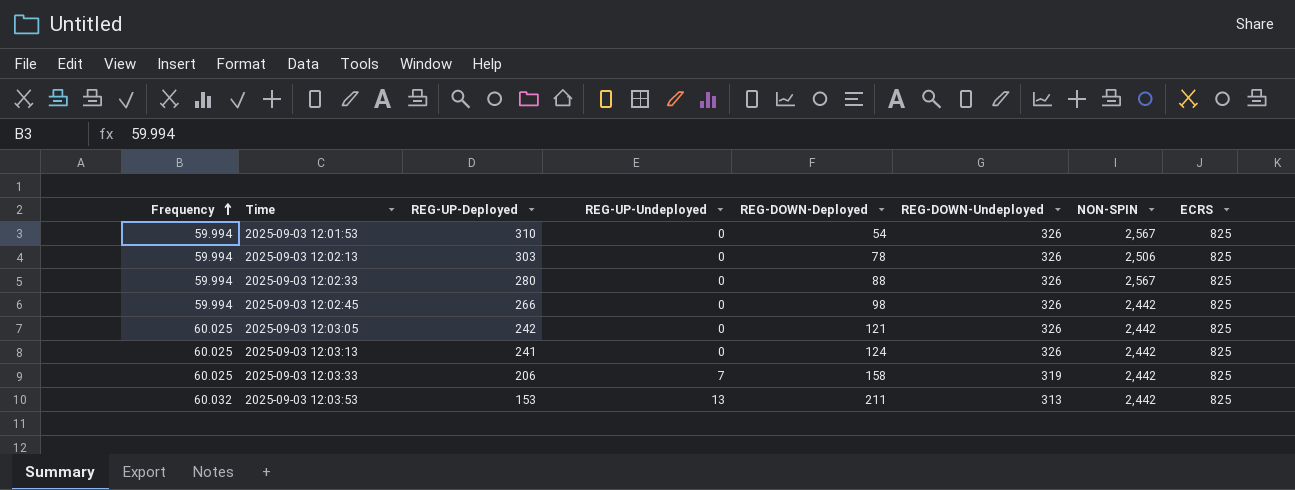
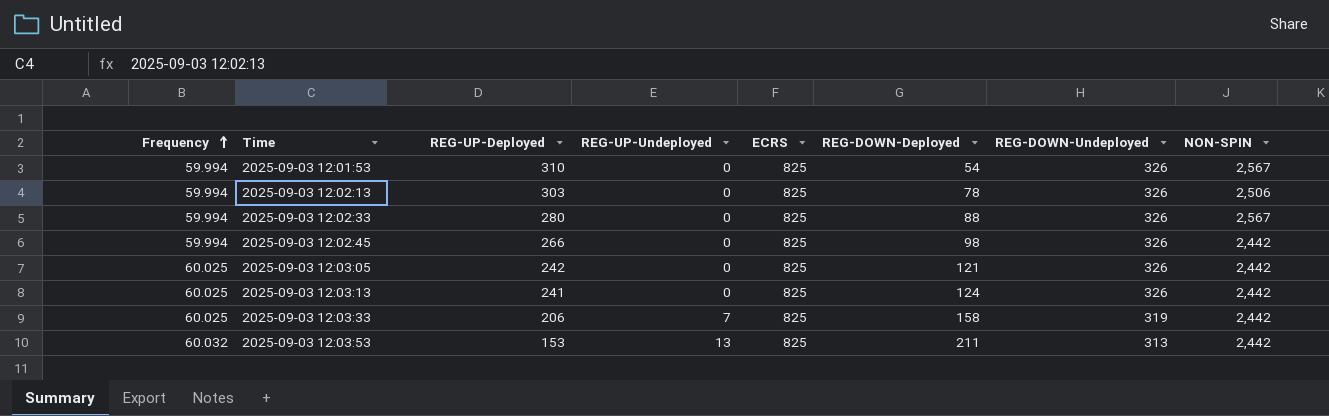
column ECRS | position: 8 -> 5

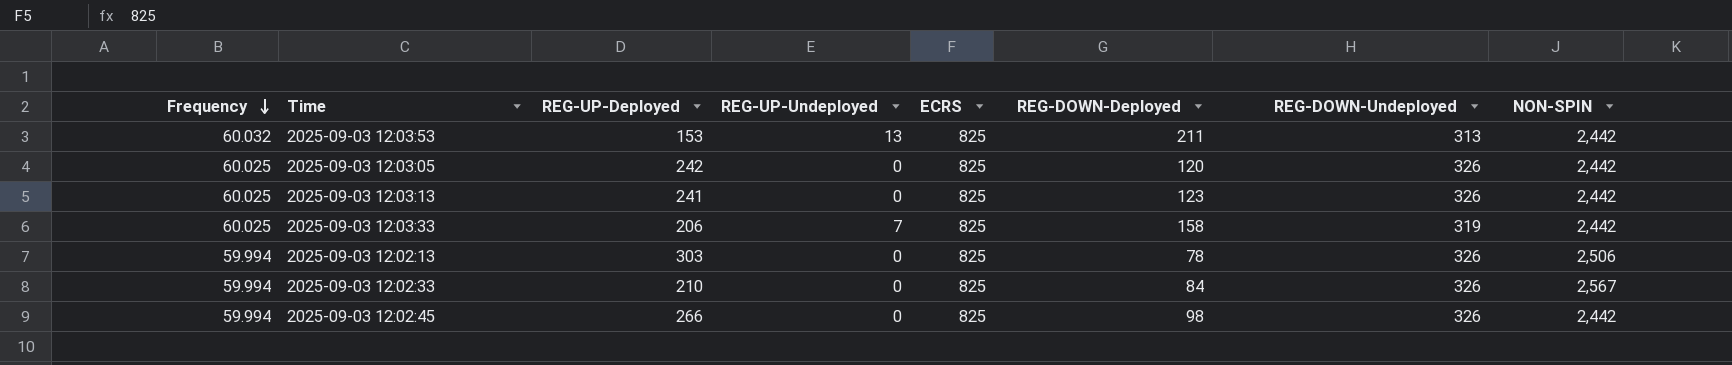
row order: Frequency ascending -> Frequency descending
row 2025-09-03 12:01:53: 59.994 | 310 | 0 | 825 | 54 | 326 | 2,567 -> none
2025-09-03 12:03:05 | REG-DOWN-Deployed: 121 -> 120
2025-09-03 12:03:13 | REG-DOWN-Deployed: 124 -> 123
2025-09-03 12:02:33 | REG-UP-Deployed: 280 -> 210
2025-09-03 12:02:33 | REG-DOWN-Deployed: 88 -> 84

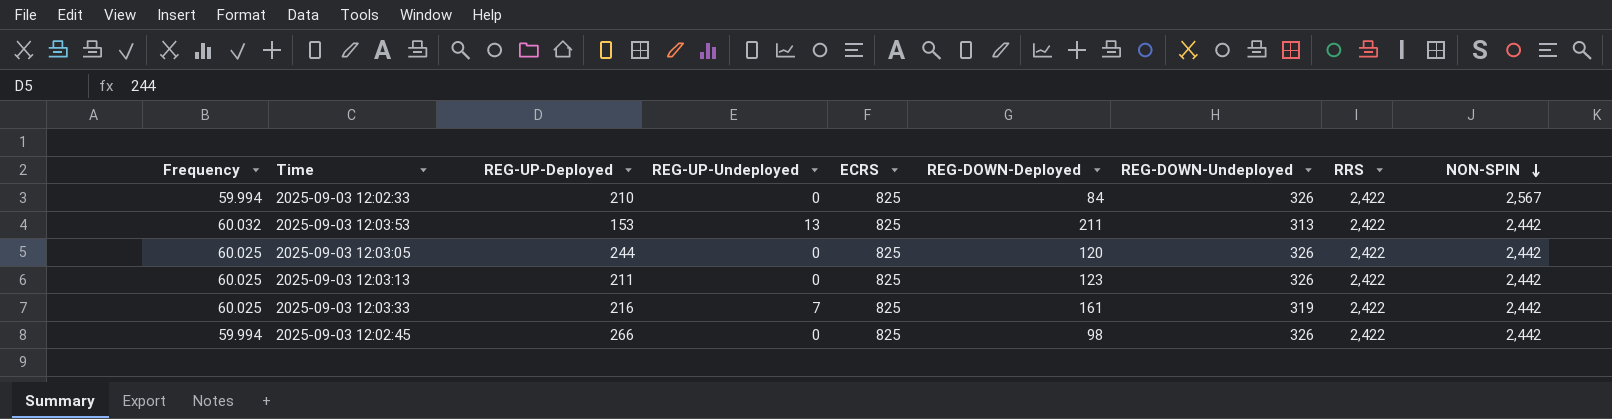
row order: Frequency descending -> NON-SPIN descending
column RRS | position: none -> 8
row 2025-09-03 12:02:13: 59.994 | 303 | 0 | 825 | 78 | 326 | 2,506 -> none
2025-09-03 12:03:05 | REG-UP-Deployed: 242 -> 244
2025-09-03 12:03:13 | REG-UP-Deployed: 241 -> 211
2025-09-03 12:03:33 | REG-UP-Deployed: 206 -> 216
2025-09-03 12:03:33 | REG-DOWN-Deployed: 158 -> 161

